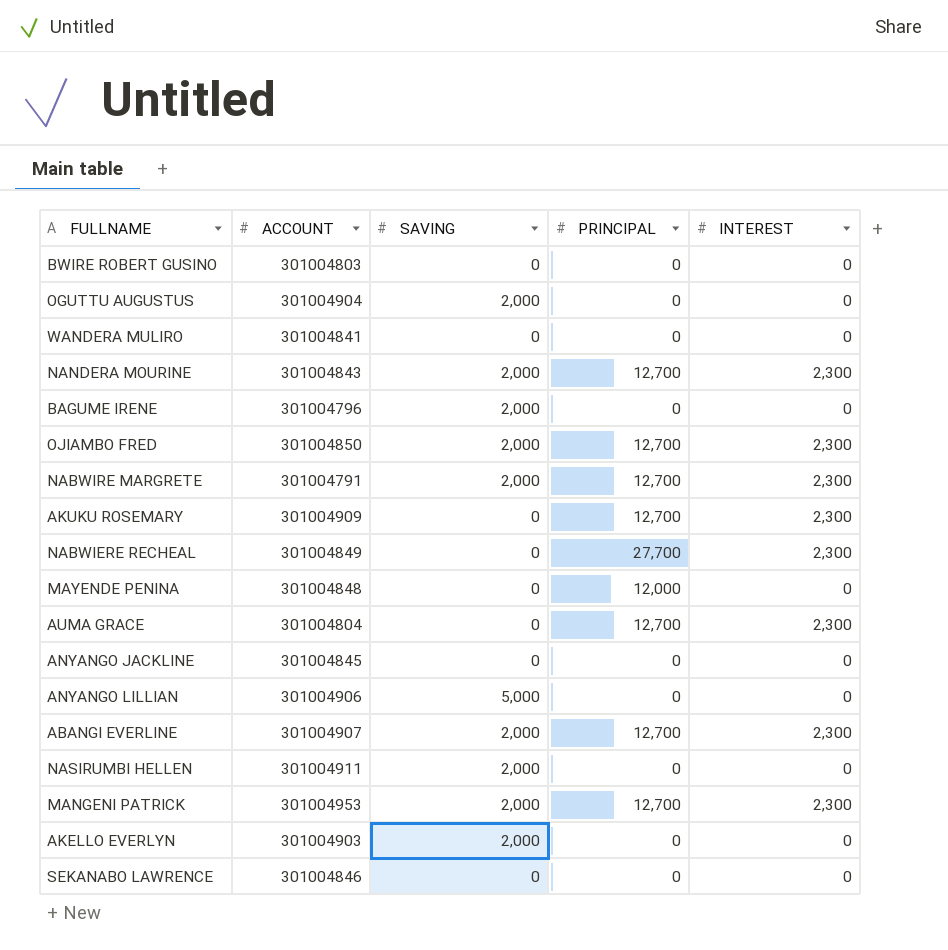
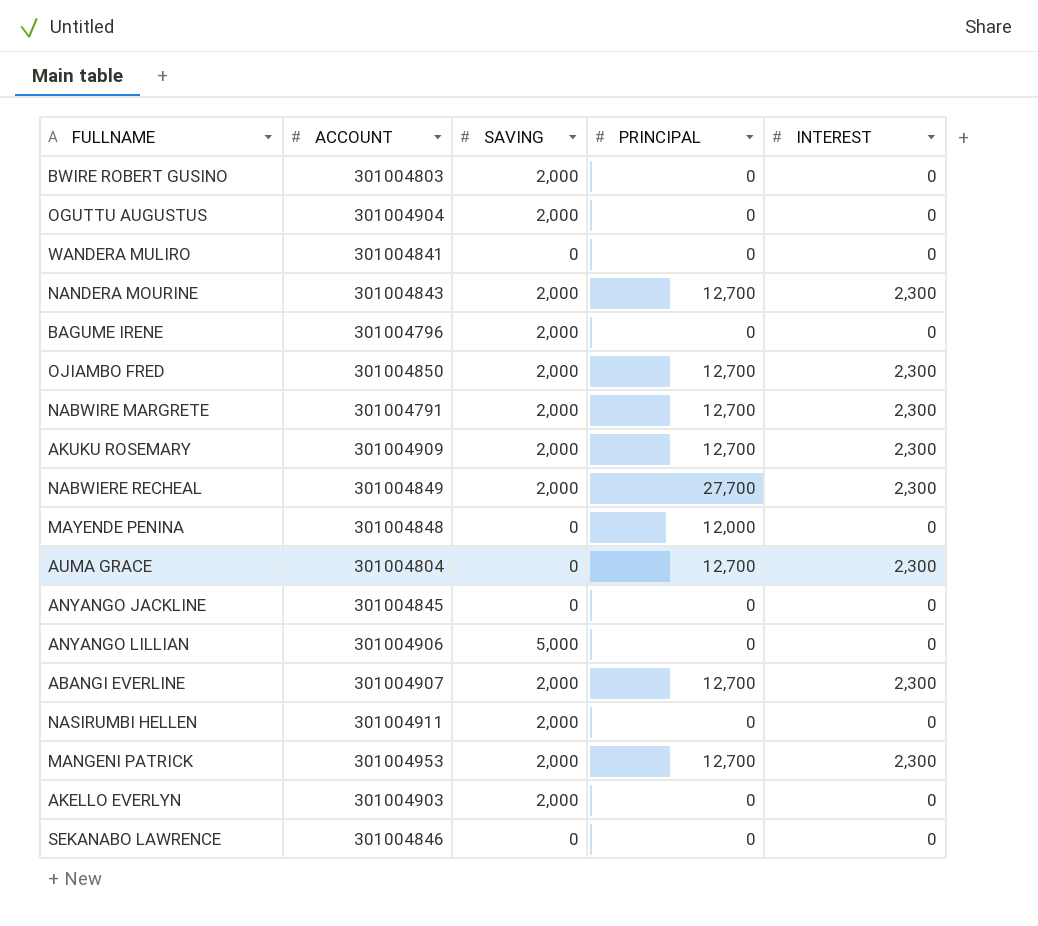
BWIRE ROBERT GUSINO | SAVING: 0 -> 2,000
AKUKU ROSEMARY | SAVING: 0 -> 2,000
NABWIERE RECHEAL | SAVING: 0 -> 2,000

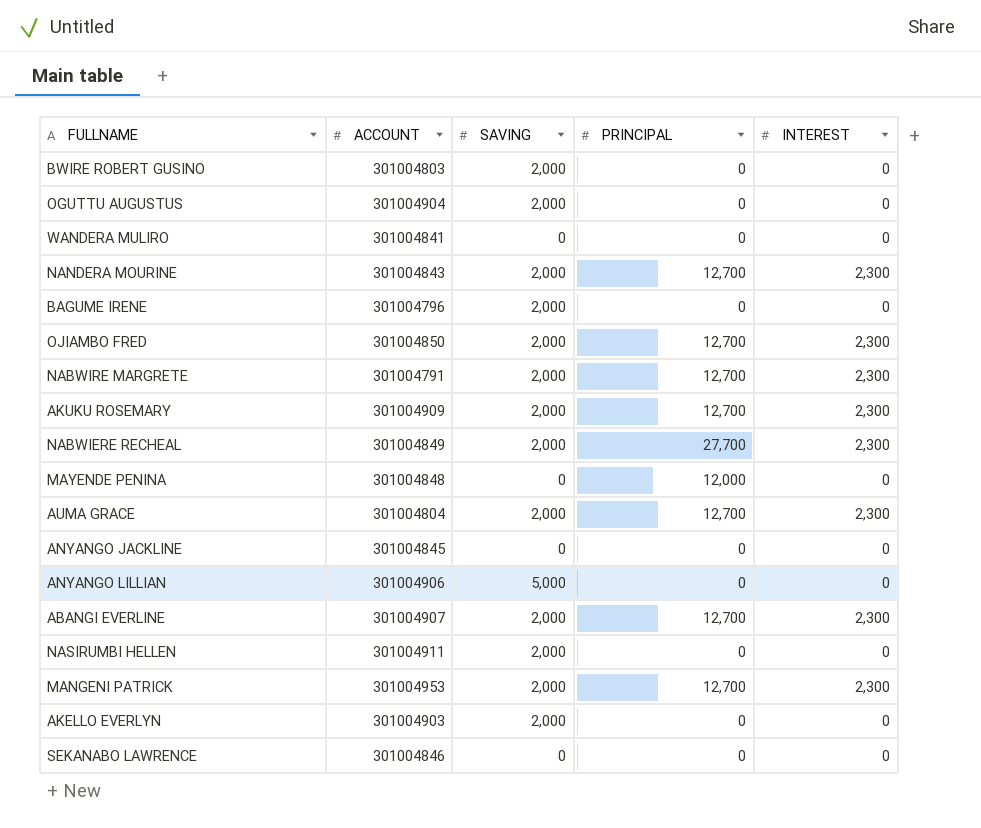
AUMA GRACE | SAVING: 0 -> 2,000

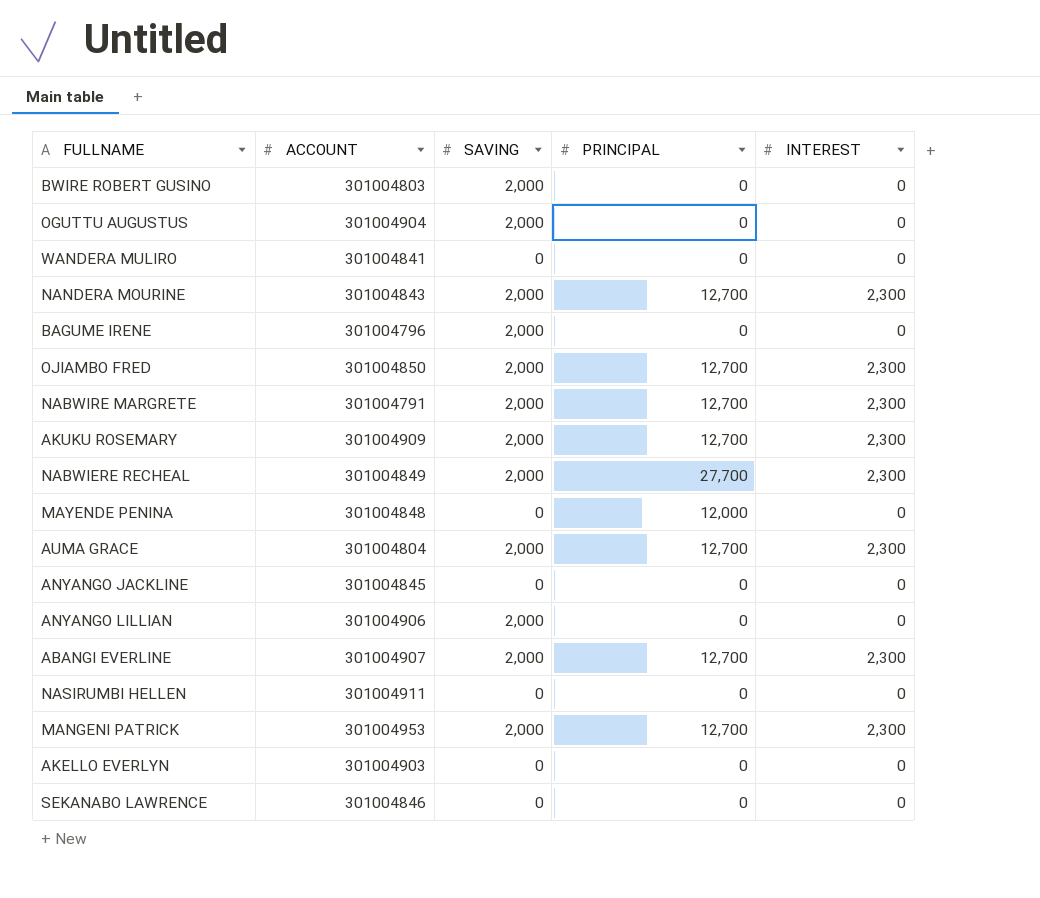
ANYANGO LILLIAN | SAVING: 5,000 -> 2,000
NASIRUMBI HELLEN | SAVING: 2,000 -> 0
AKELLO EVERLYN | SAVING: 2,000 -> 0

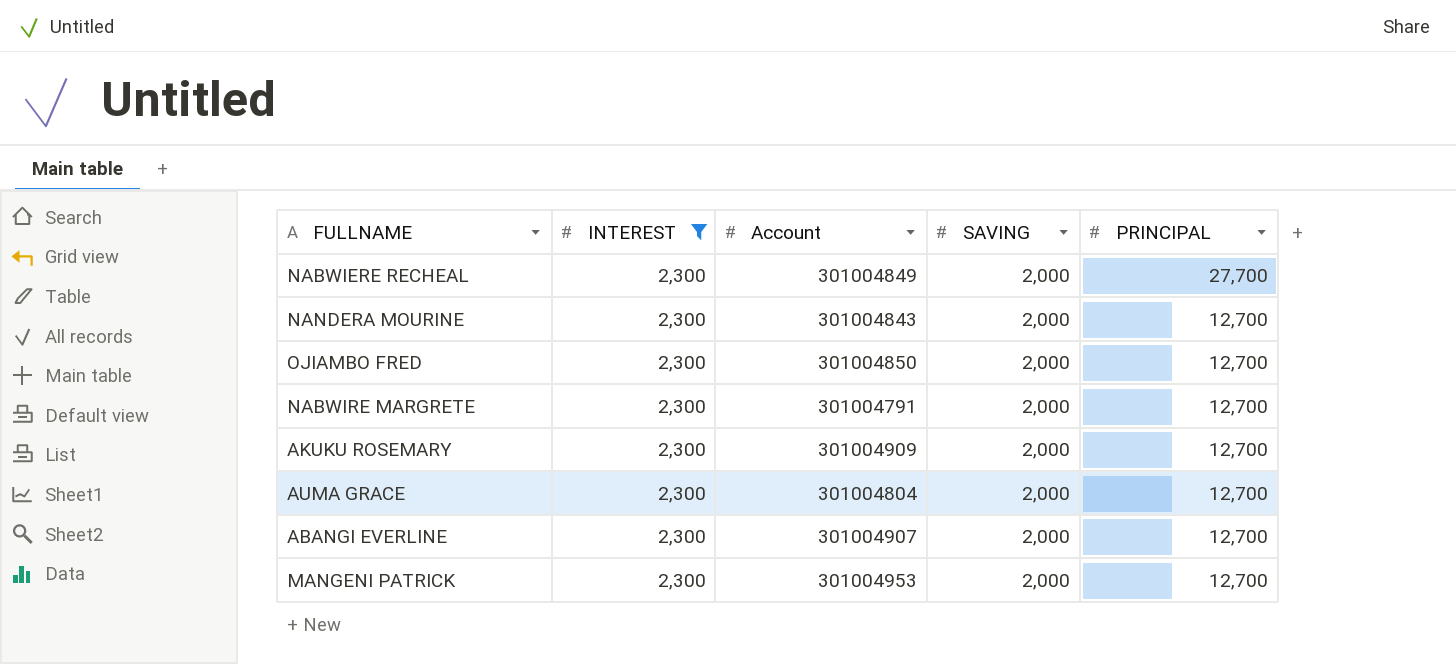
filter: none -> INTEREST = 2,300
row order: none -> PRINCIPAL descending
column INTEREST | position: 5 -> 2
column name: ACCOUNT -> Account

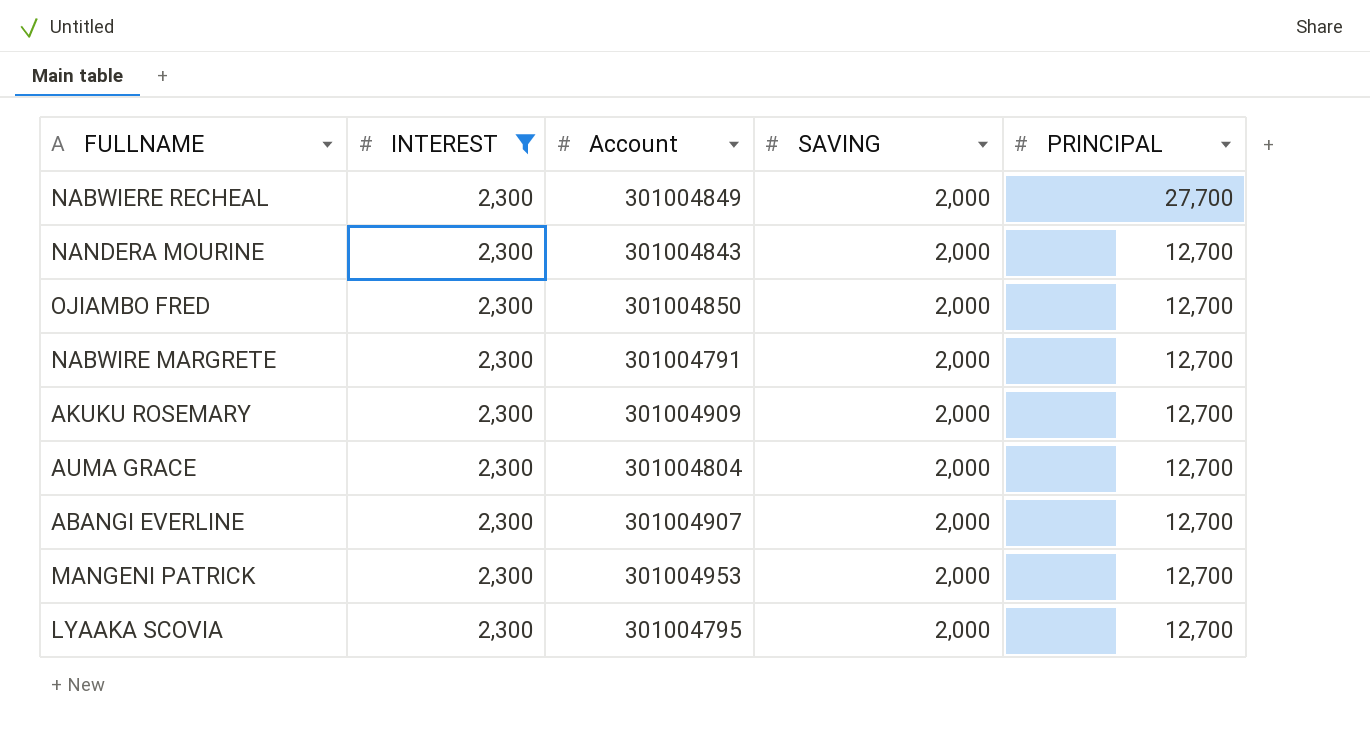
row LYAAKA SCOVIA: none -> 2,300 | 301004795 | 2,000 | 12,700

